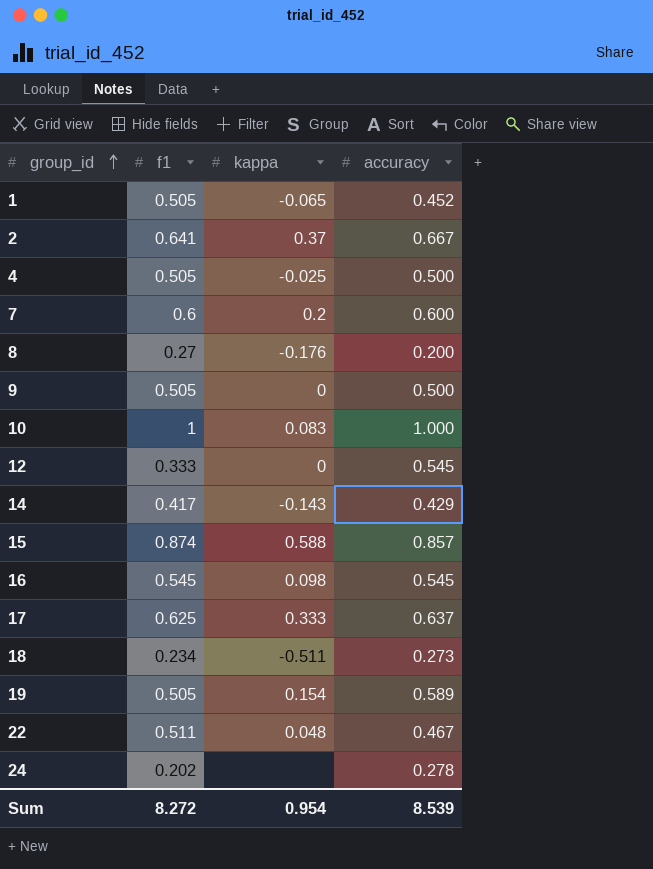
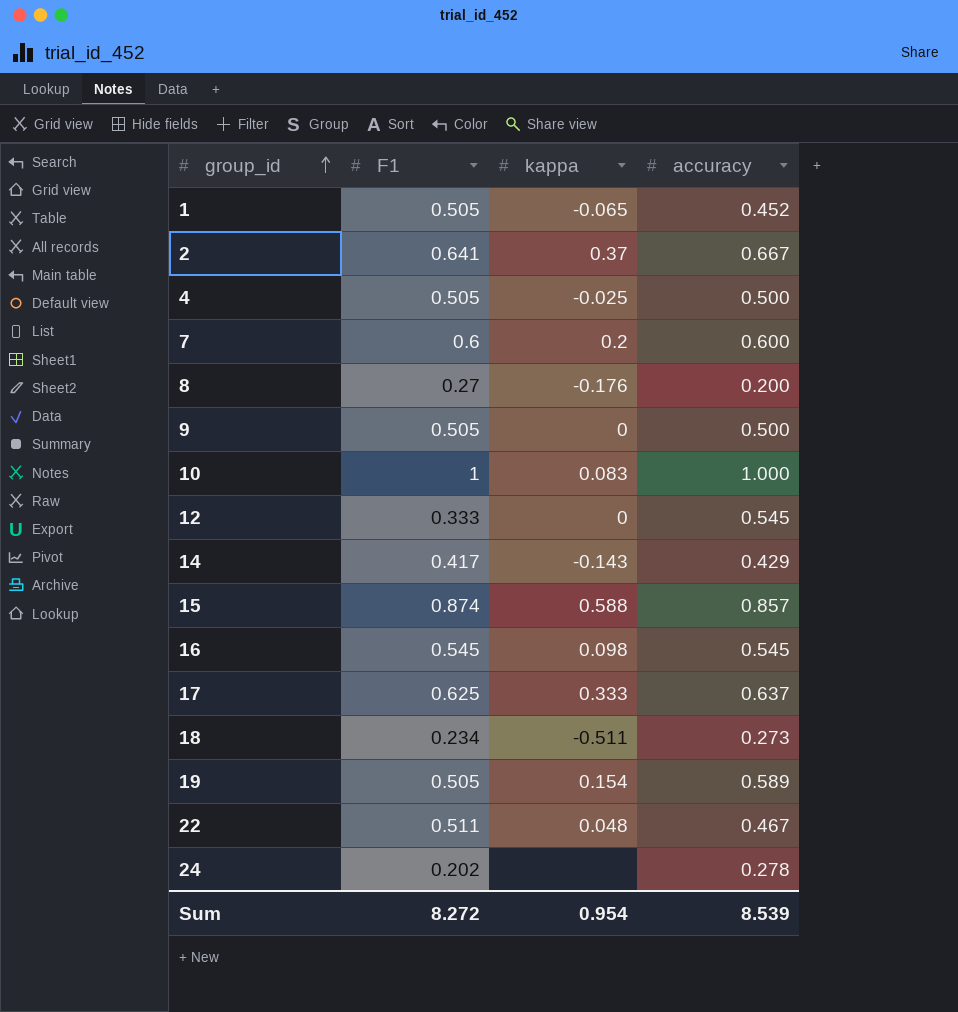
column name: f1 -> F1

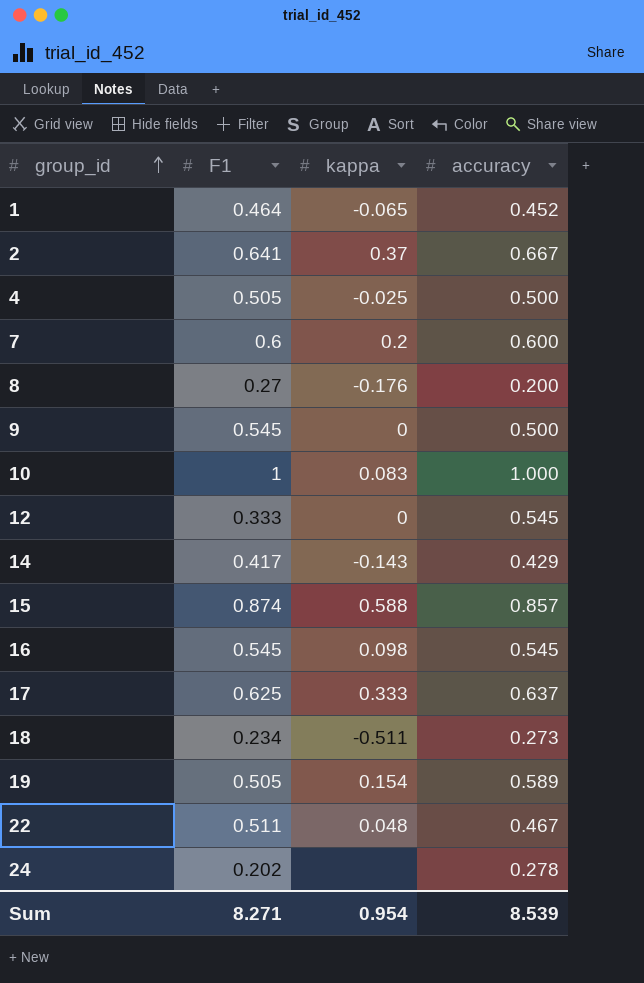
1 | F1: 0.505 -> 0.464
9 | F1: 0.505 -> 0.545
Sum | F1: 8.272 -> 8.271

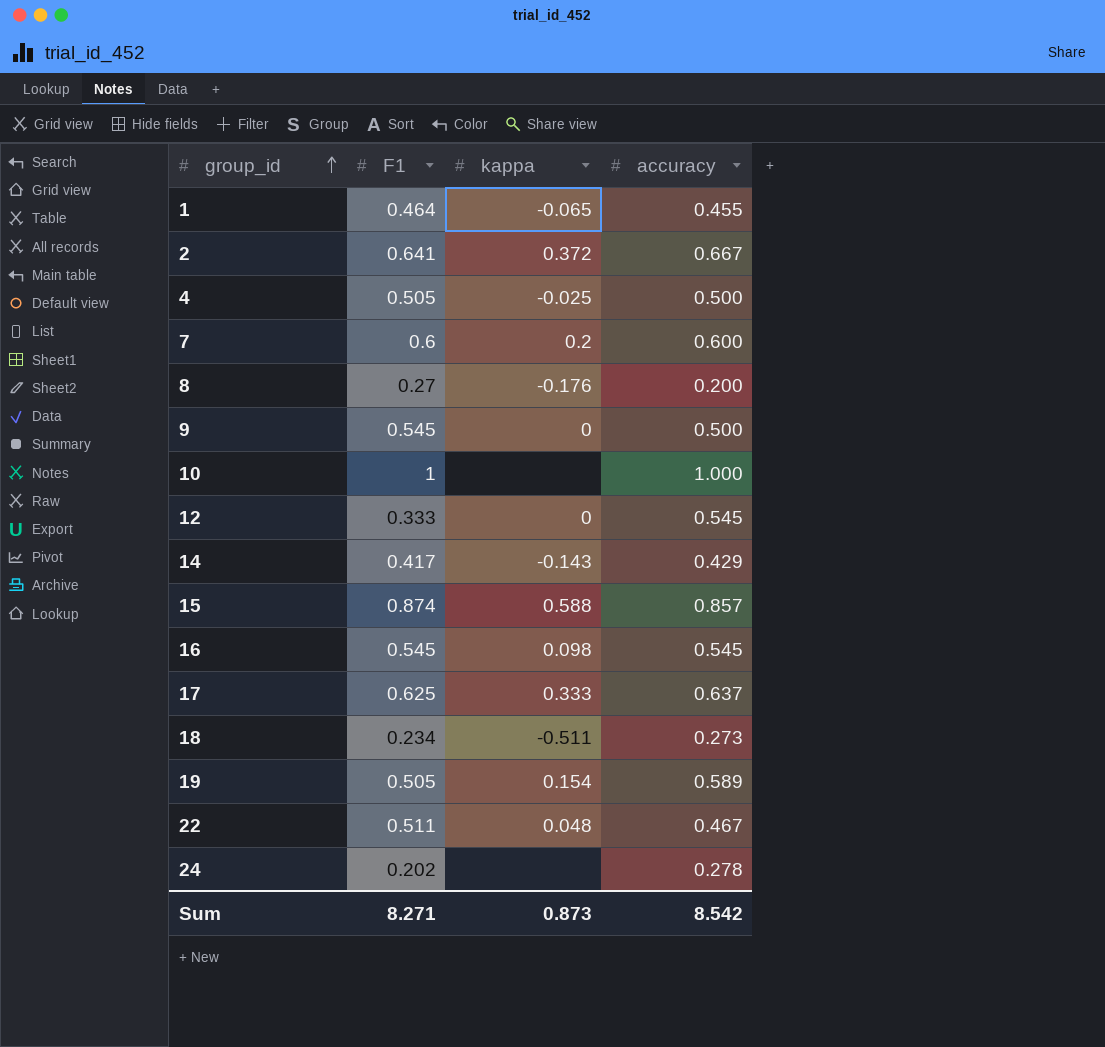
1 | accuracy: 0.452 -> 0.455
2 | kappa: 0.37 -> 0.372
10 | kappa: 0.083 -> none
Sum | kappa: 0.954 -> 0.873
Sum | accuracy: 8.539 -> 8.542

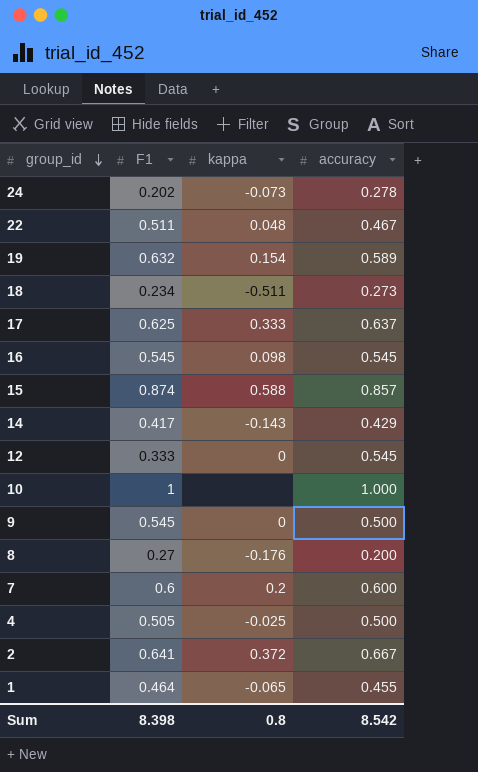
row order: group_id ascending -> group_id descending
24 | kappa: none -> -0.073
19 | F1: 0.505 -> 0.632
Sum | F1: 8.271 -> 8.398
Sum | kappa: 0.873 -> 0.8

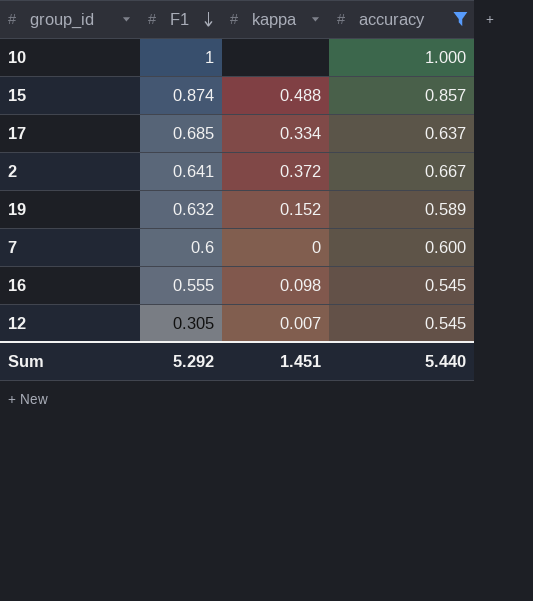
filter: none -> accuracy >= 0.545
row order: group_id descending -> F1 descending
15 | kappa: 0.588 -> 0.488
17 | F1: 0.625 -> 0.685
17 | kappa: 0.333 -> 0.334
19 | kappa: 0.154 -> 0.152
7 | kappa: 0.2 -> 0
16 | F1: 0.545 -> 0.555
12 | F1: 0.333 -> 0.305
12 | kappa: 0 -> 0.007
Sum | F1: 8.398 -> 5.292
Sum | kappa: 0.8 -> 1.451
Sum | accuracy: 8.542 -> 5.440

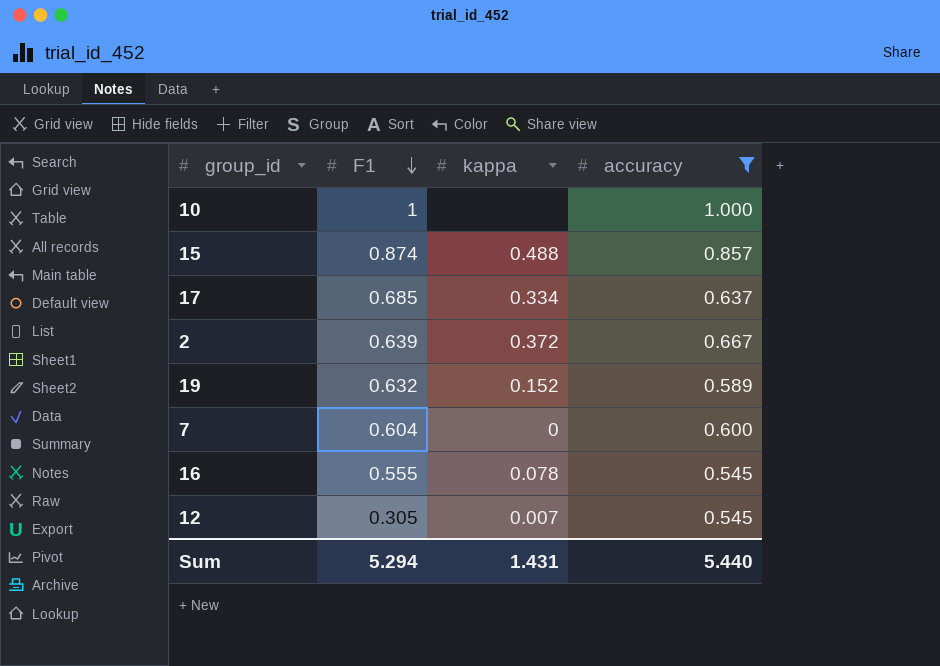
2 | F1: 0.641 -> 0.639
7 | F1: 0.6 -> 0.604
16 | kappa: 0.098 -> 0.078
Sum | F1: 5.292 -> 5.294
Sum | kappa: 1.451 -> 1.431

